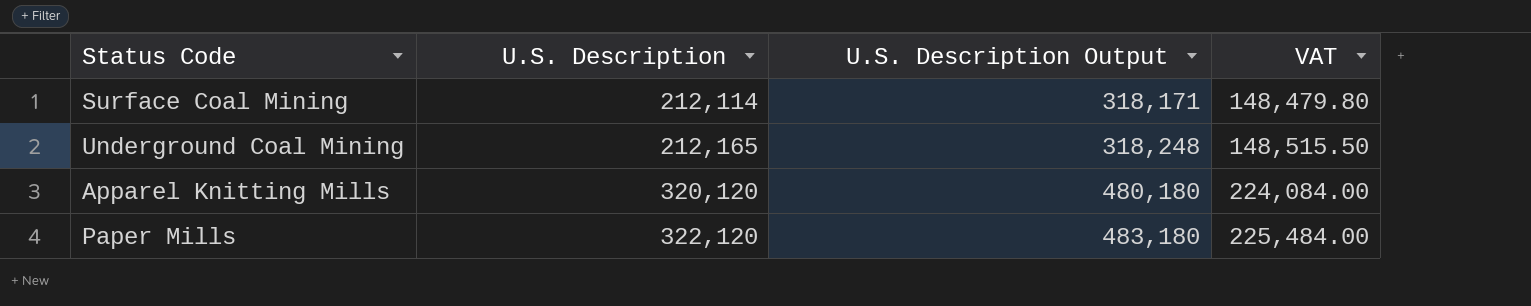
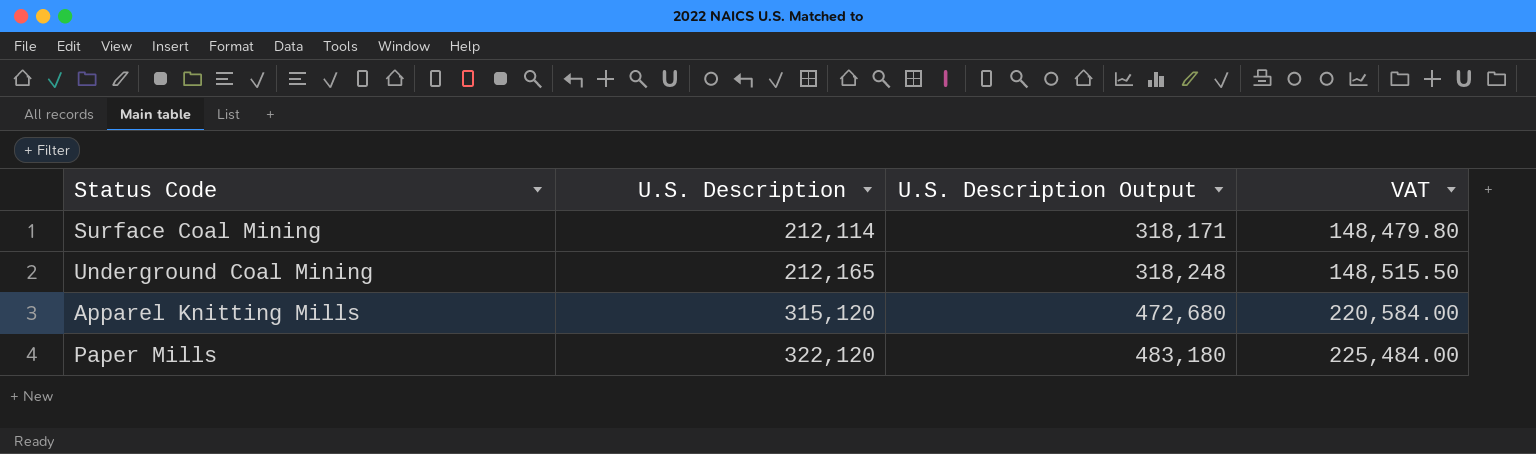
Apparel Knitting Mills | U.S. Description: 320,120 -> 315,120
Apparel Knitting Mills | U.S. Description Output: 480,180 -> 472,680
Apparel Knitting Mills | VAT: 224,084.00 -> 220,584.00

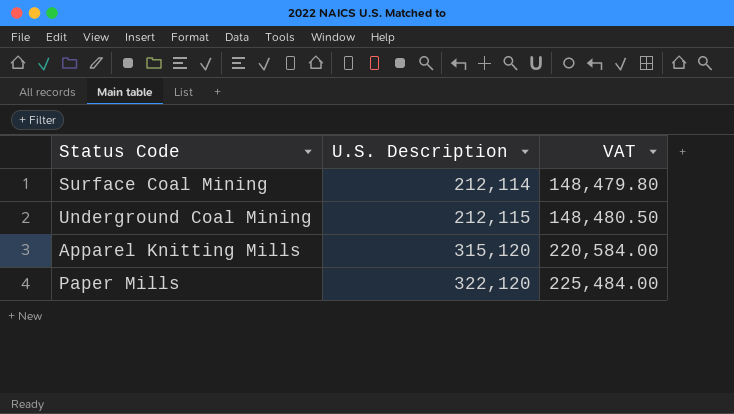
column U.S. Description Output | formula: [U.S. Description] * 1.5 -> none
Underground Coal Mining | U.S. Description: 212,165 -> 212,115
Underground Coal Mining | VAT: 148,515.50 -> 148,480.50

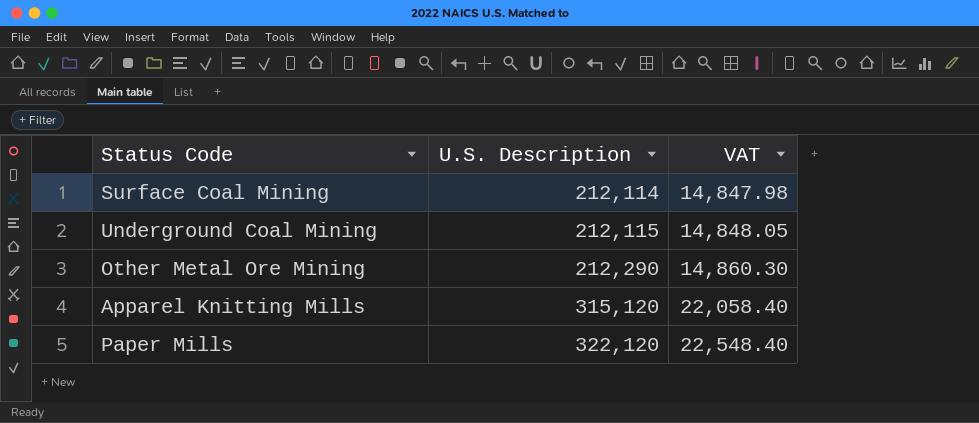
column VAT | formula: [U.S. Description] * 0.7 -> [U.S. Description] * 0.07
row Other Metal Ore Mining: none -> 212,290 | 14,860.30

